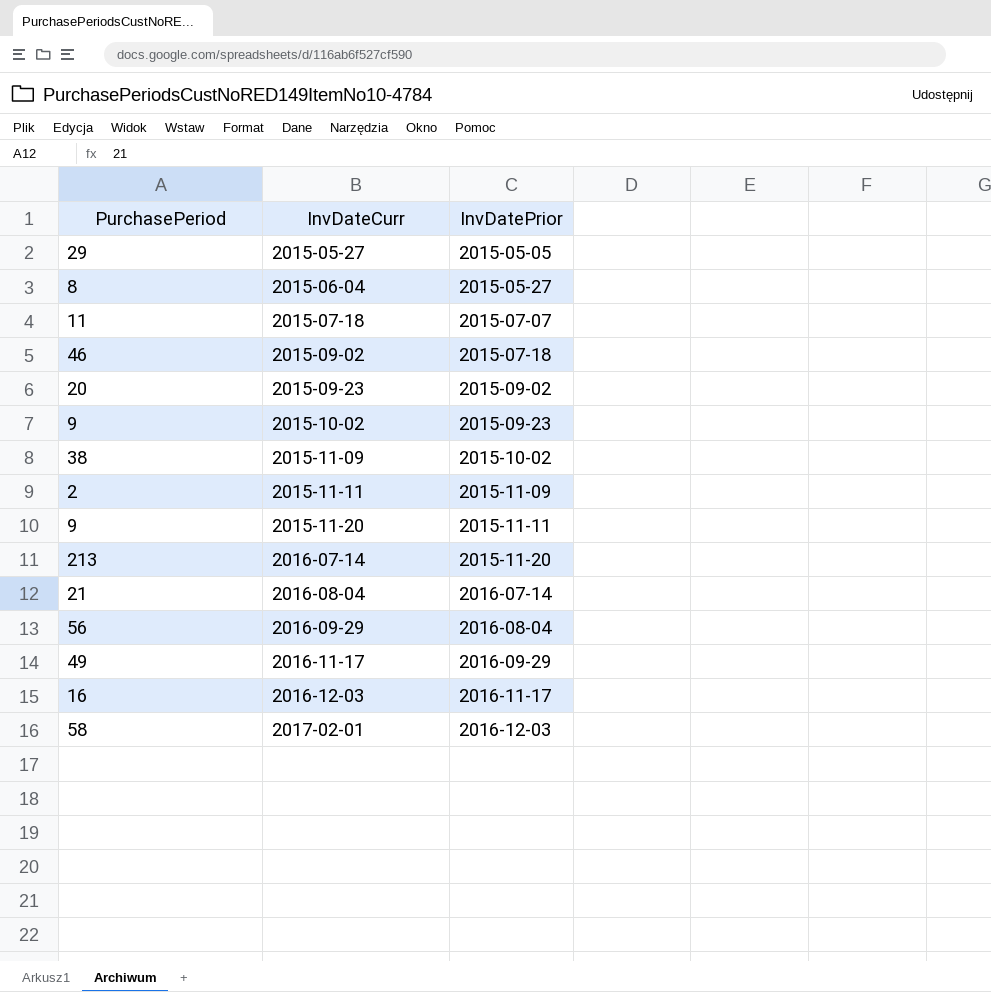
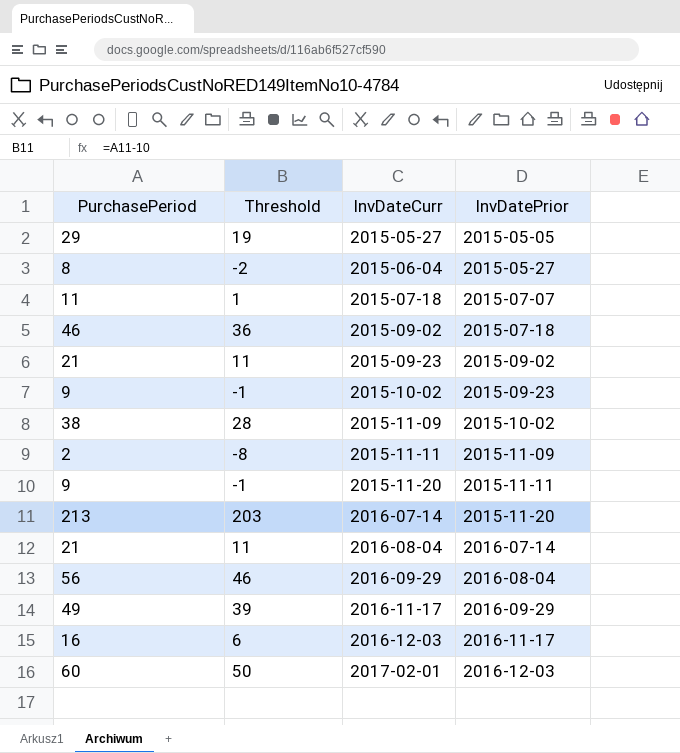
column Threshold | formula: none -> [PurchasePeriod] - 10
2015-09-23 | PurchasePeriod: 20 -> 21
2017-02-01 | PurchasePeriod: 58 -> 60

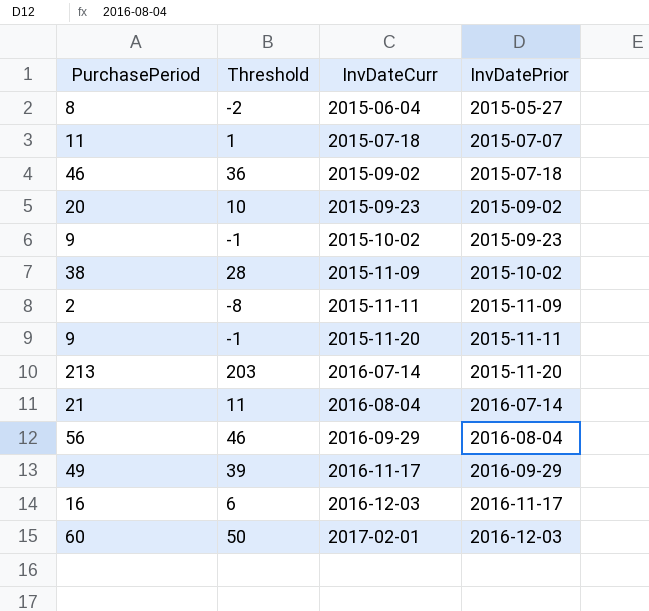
row 2015-05-27: 29 | 19 | 2015-05-05 -> none
2015-09-23 | PurchasePeriod: 21 -> 20
2015-09-23 | Threshold: 11 -> 10

